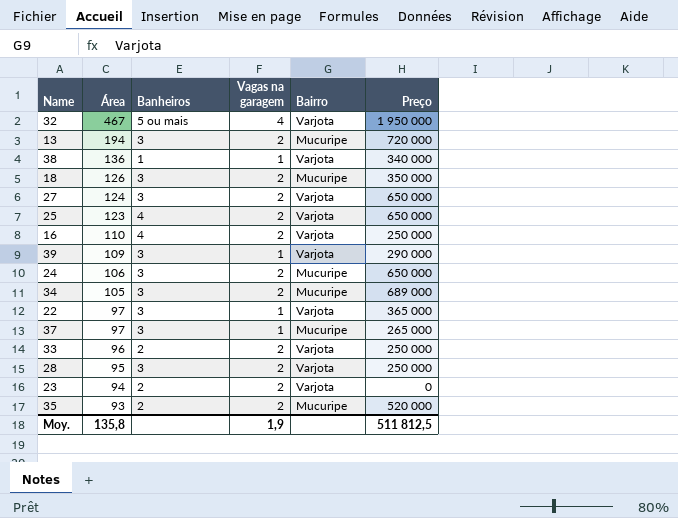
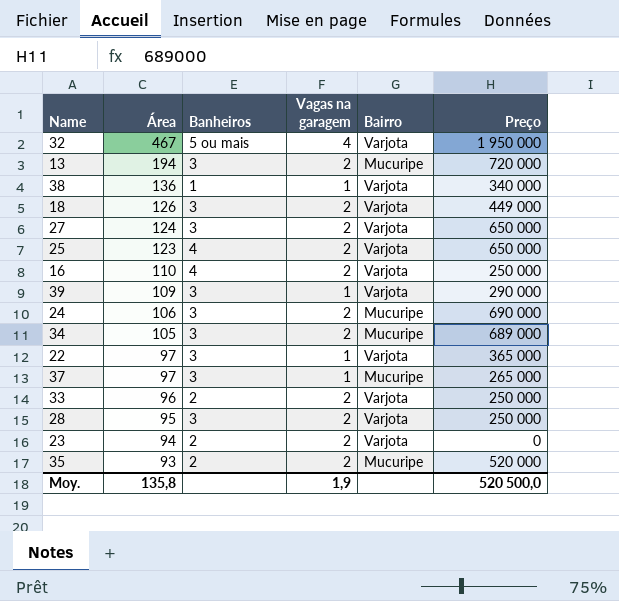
18 | Bairro: Mucuripe -> Varjota
18 | Preço: 350 000 -> 449 000
24 | Preço: 650 000 -> 690 000
Moy. | Preço: 511 812,5 -> 520 500,0

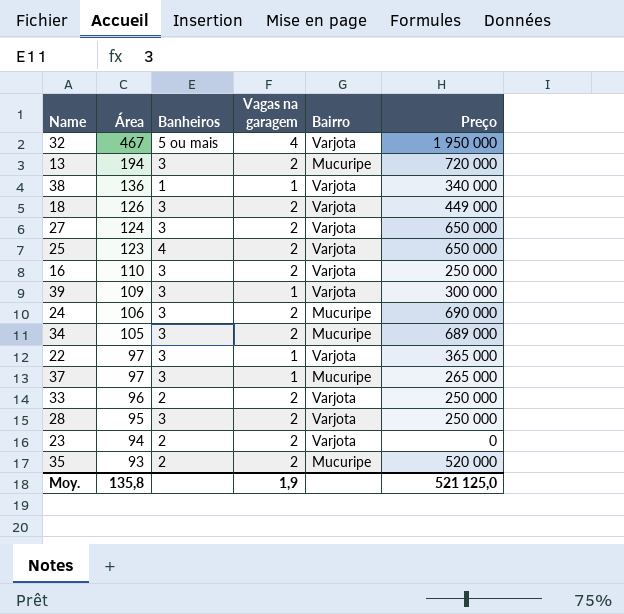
16 | Banheiros: 4 -> 3
39 | Preço: 290 000 -> 300 000
Moy. | Preço: 520 500,0 -> 521 125,0

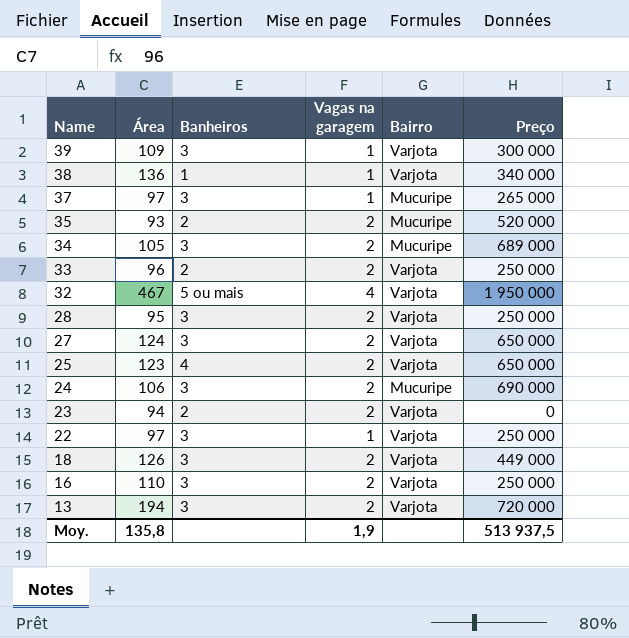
row order: Área descending -> Name descending
22 | Preço: 365 000 -> 250 000
13 | Bairro: Mucuripe -> Varjota
Moy. | Preço: 521 125,0 -> 513 937,5

